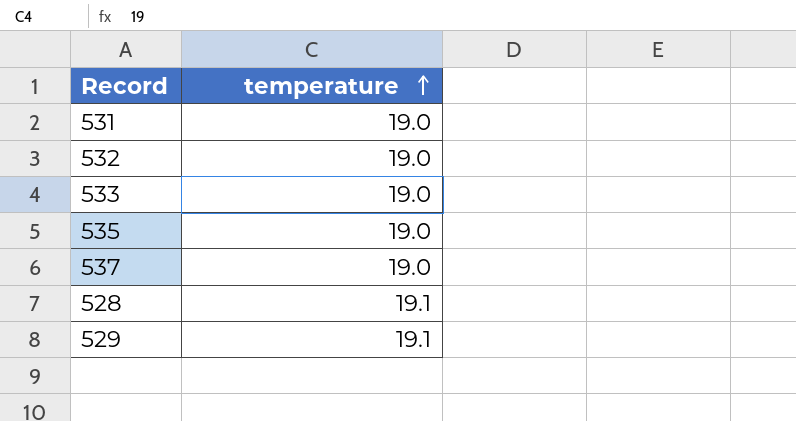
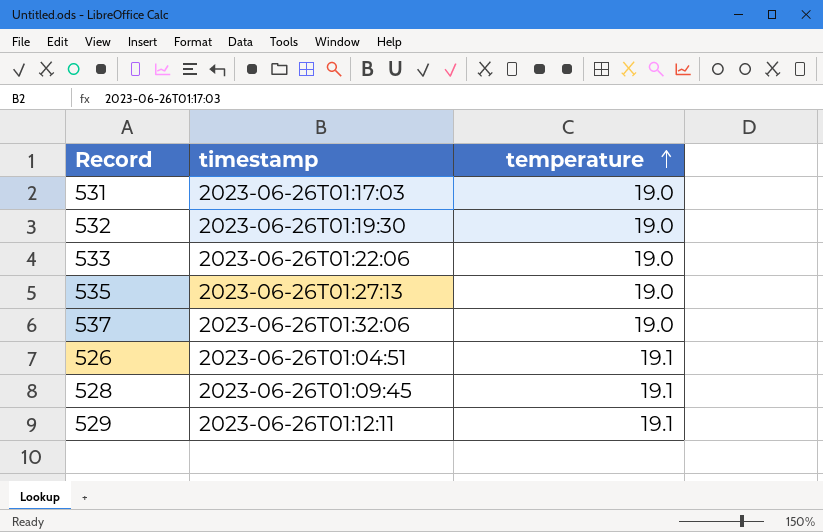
column timestamp | position: none -> 2
row 526: none -> 2023-06-26T01:04:51 | 19.1

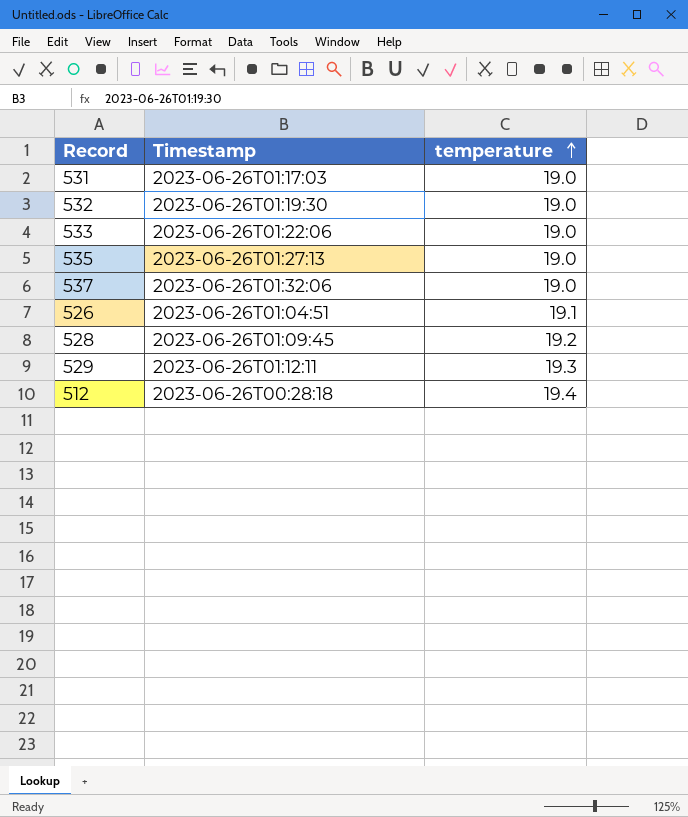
column name: timestamp -> Timestamp
528 | temperature: 19.1 -> 19.2
529 | temperature: 19.1 -> 19.3
row 512: none -> 2023-06-26T00:28:18 | 19.4

